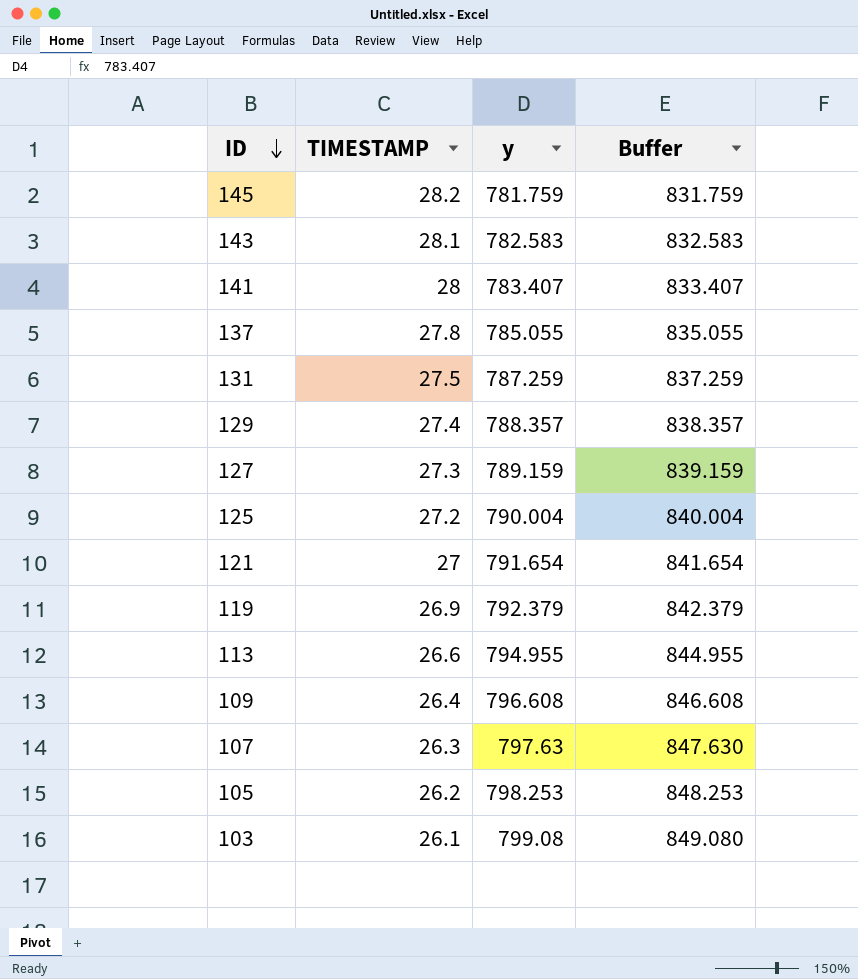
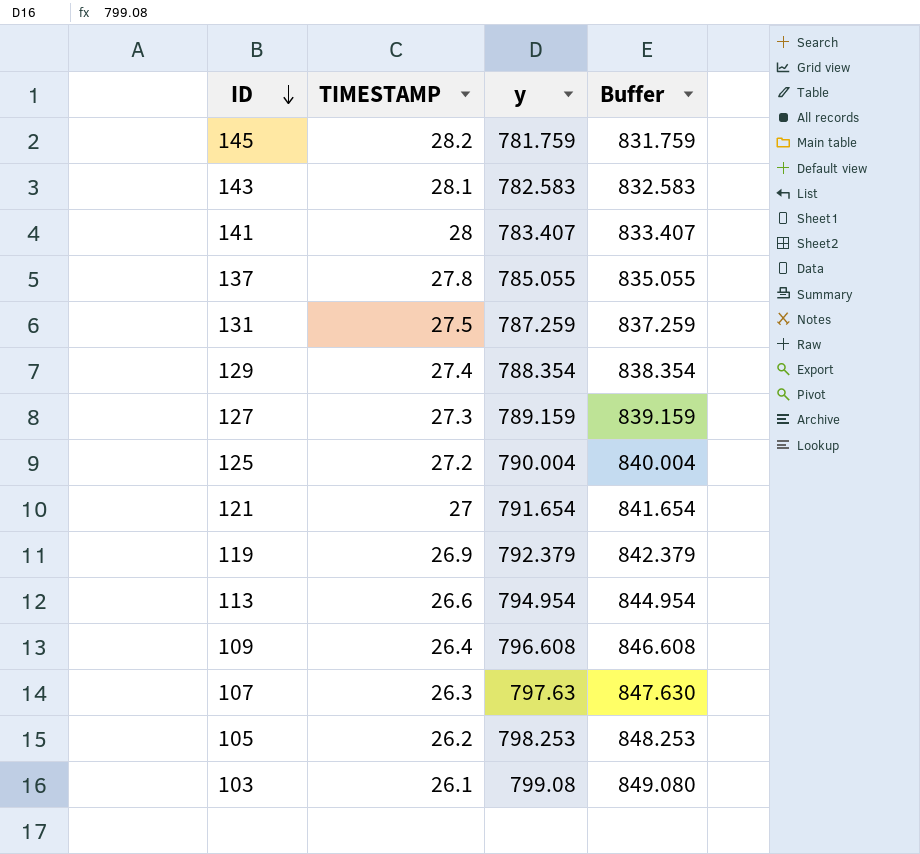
129 | y: 788.357 -> 788.354
129 | Buffer: 838.357 -> 838.354
113 | y: 794.955 -> 794.954
113 | Buffer: 844.955 -> 844.954

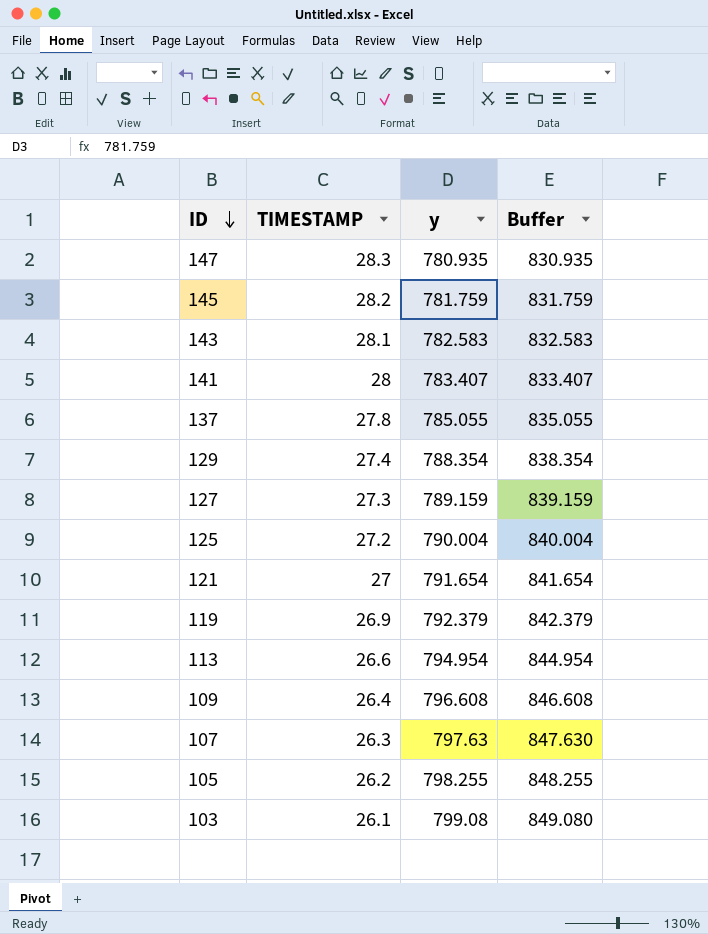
row 131: 27.5 | 787.259 | 837.259 -> none
row 147: none -> 28.3 | 780.935 | 830.935
105 | y: 798.253 -> 798.255
105 | Buffer: 848.253 -> 848.255

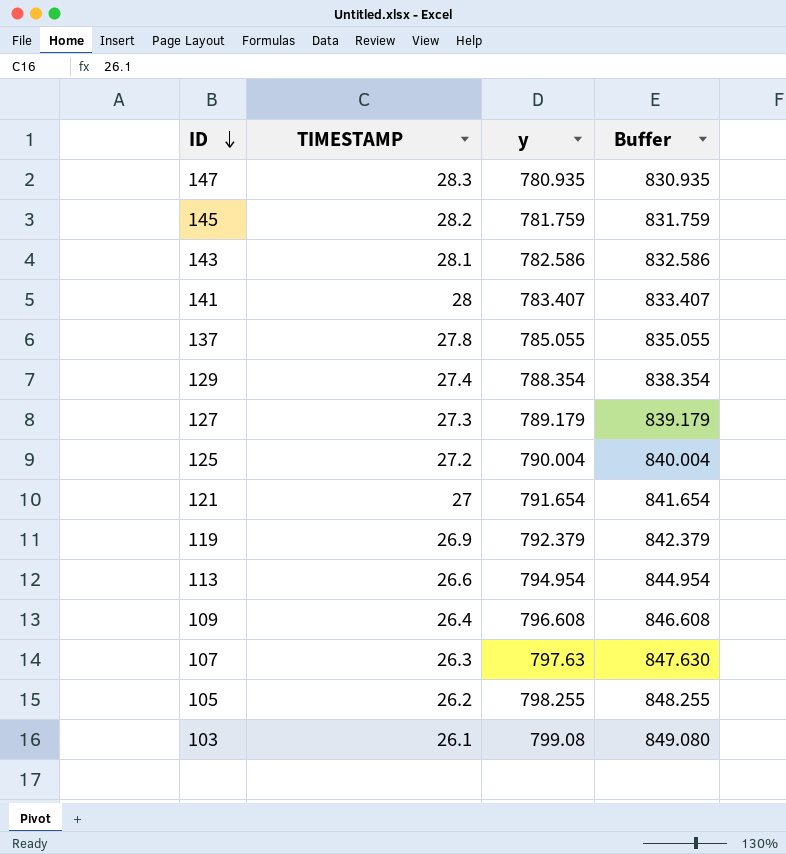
143 | y: 782.583 -> 782.586
143 | Buffer: 832.583 -> 832.586
127 | y: 789.159 -> 789.179
127 | Buffer: 839.159 -> 839.179

